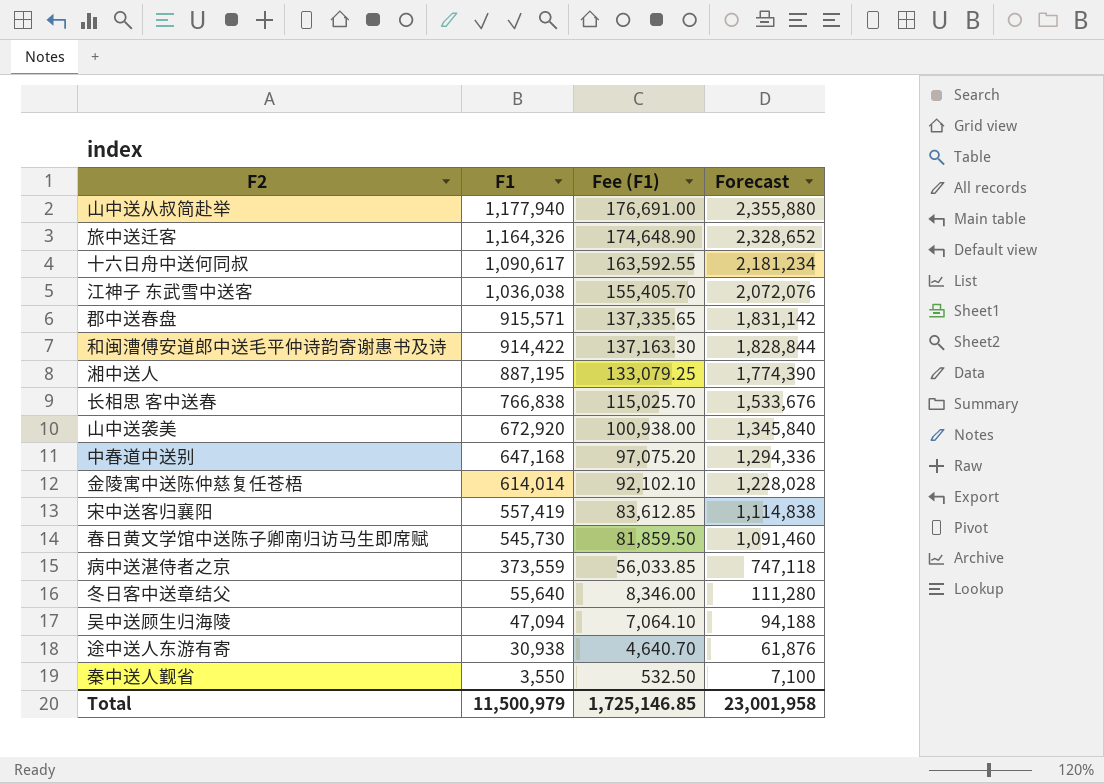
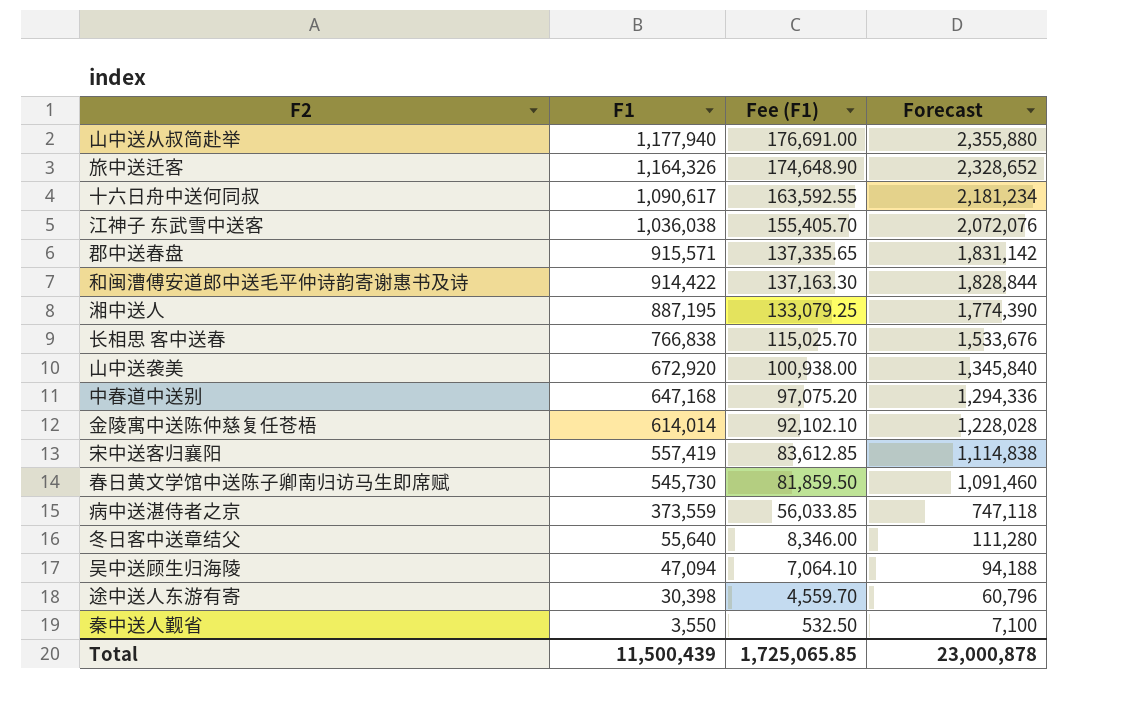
途中送人东游有寄 | F1: 30,938 -> 30,398
途中送人东游有寄 | Fee (F1): 4,640.70 -> 4,559.70
途中送人东游有寄 | Forecast: 61,876 -> 60,796
Total | F1: 11,500,979 -> 11,500,439
Total | Fee (F1): 1,725,146.85 -> 1,725,065.85
Total | Forecast: 23,001,958 -> 23,000,878

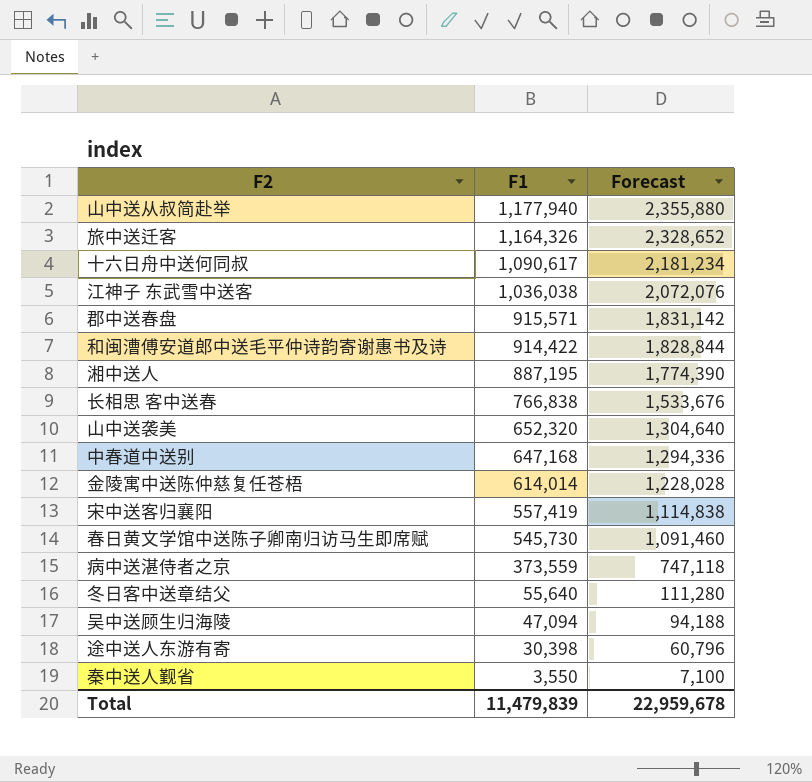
column Fee (F1) | formula: [F1] * 0.15 -> none
山中送袭美 | F1: 672,920 -> 652,320
山中送袭美 | Forecast: 1,345,840 -> 1,304,640
Total | F1: 11,500,439 -> 11,479,839
Total | Forecast: 23,000,878 -> 22,959,678

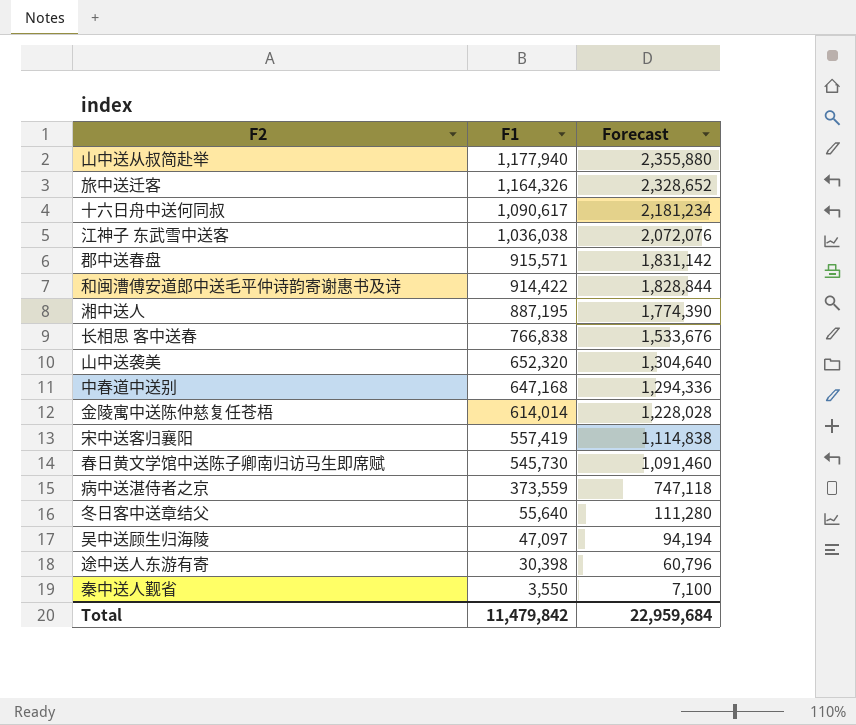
吴中送顾生归海陵 | F1: 47,094 -> 47,097
吴中送顾生归海陵 | Forecast: 94,188 -> 94,194
Total | F1: 11,479,839 -> 11,479,842
Total | Forecast: 22,959,678 -> 22,959,684

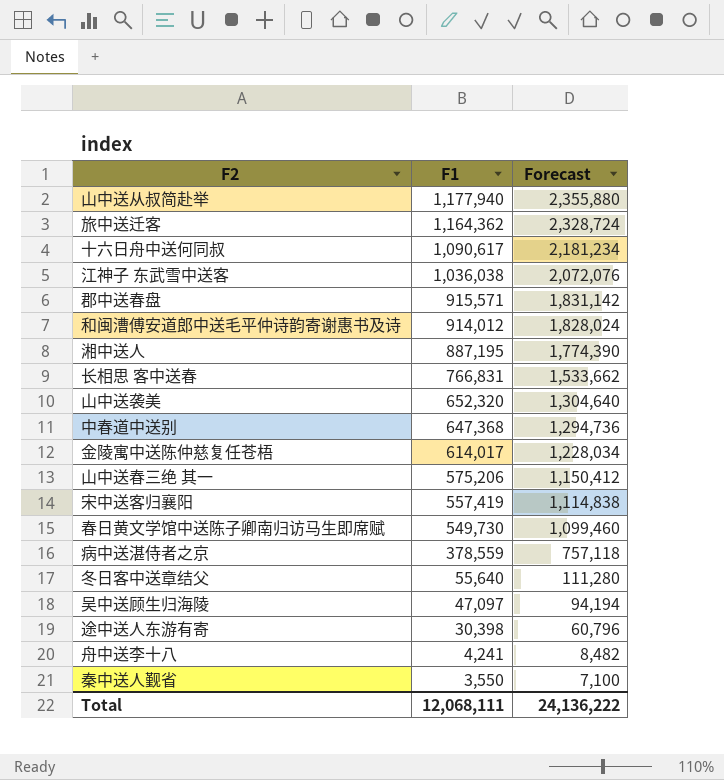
旅中送迁客 | F1: 1,164,326 -> 1,164,362
旅中送迁客 | Forecast: 2,328,652 -> 2,328,724
和闽漕傅安道郎中送毛平仲诗韵寄谢惠书及诗 | F1: 914,422 -> 914,012
和闽漕傅安道郎中送毛平仲诗韵寄谢惠书及诗 | Forecast: 1,828,844 -> 1,828,024
长相思 客中送春 | F1: 766,838 -> 766,831
长相思 客中送春 | Forecast: 1,533,676 -> 1,533,662
中春道中送别 | F1: 647,168 -> 647,368
中春道中送别 | Forecast: 1,294,336 -> 1,294,736
金陵寓中送陈仲慈复任苍梧 | F1: 614,014 -> 614,017
金陵寓中送陈仲慈复任苍梧 | Forecast: 1,228,028 -> 1,228,034
row 山中送春三绝 其一: none -> 575,206 | 1,150,412
春日黄文学馆中送陈子卿南归访马生即席赋 | F1: 545,730 -> 549,730
春日黄文学馆中送陈子卿南归访马生即席赋 | Forecast: 1,091,460 -> 1,099,460
病中送湛侍者之京 | F1: 373,559 -> 378,559
病中送湛侍者之京 | Forecast: 747,118 -> 757,118
row 舟中送李十八: none -> 4,241 | 8,482
Total | F1: 11,479,842 -> 12,068,111
Total | Forecast: 22,959,684 -> 24,136,222

